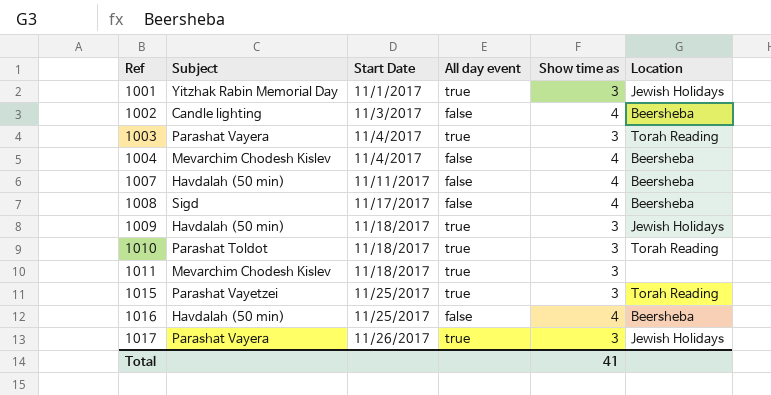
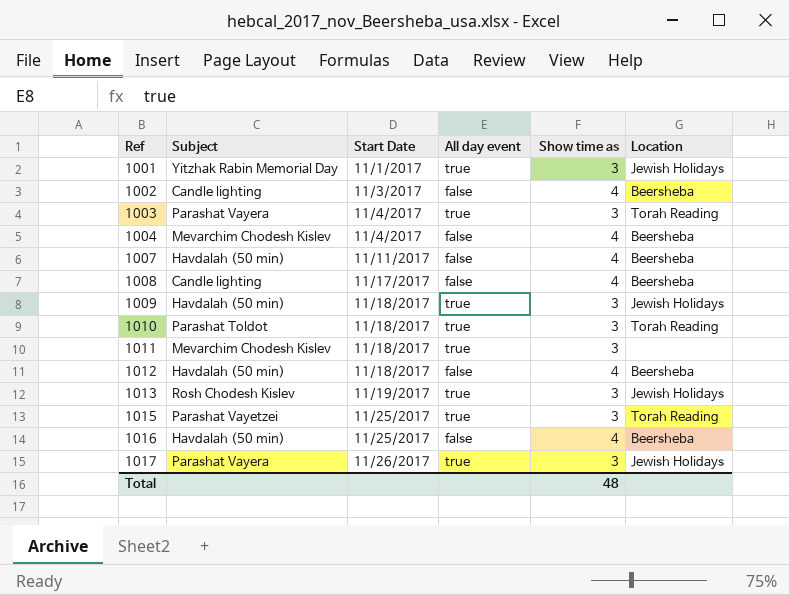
1008 | Subject: Sigd -> Candle lighting
row 1012: none -> Havdalah (50 min) | 11/18/2017 | false | 4 | Beersheba
row 1013: none -> Rosh Chodesh Kislev | 11/19/2017 | true | 3 | Jewish Holidays
Total | Show time as: 41 -> 48

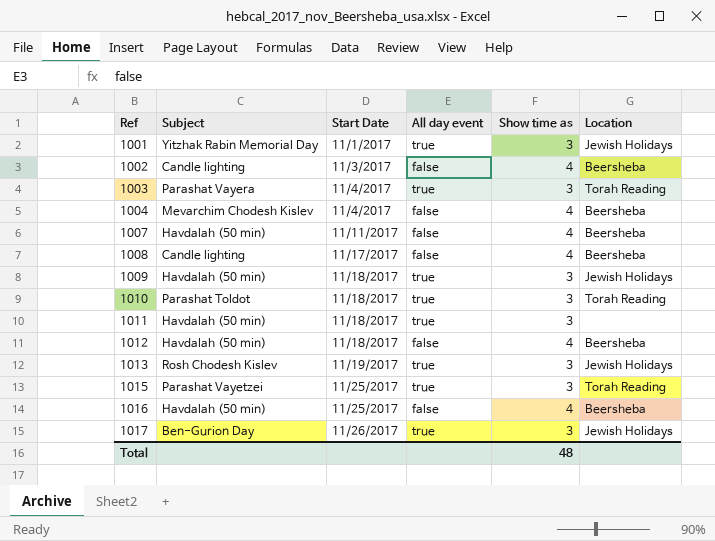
1011 | Subject: Mevarchim Chodesh Kislev -> Havdalah (50 min)
1017 | Subject: Parashat Vayera -> Ben-Gurion Day

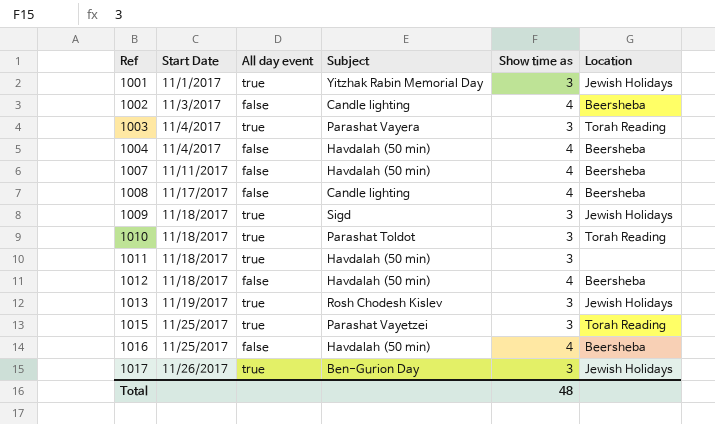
column Subject | position: 2 -> 4
1004 | Subject: Mevarchim Chodesh Kislev -> Havdalah (50 min)
1009 | Subject: Havdalah (50 min) -> Sigd

